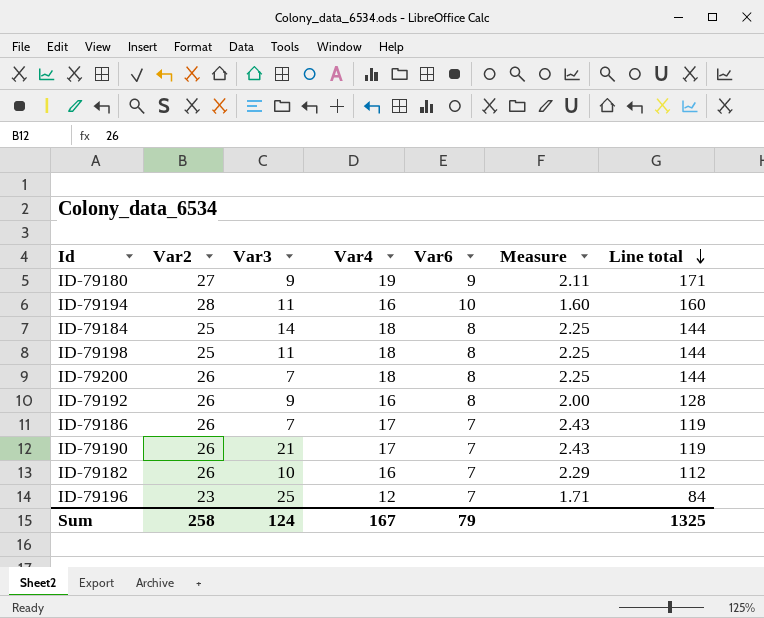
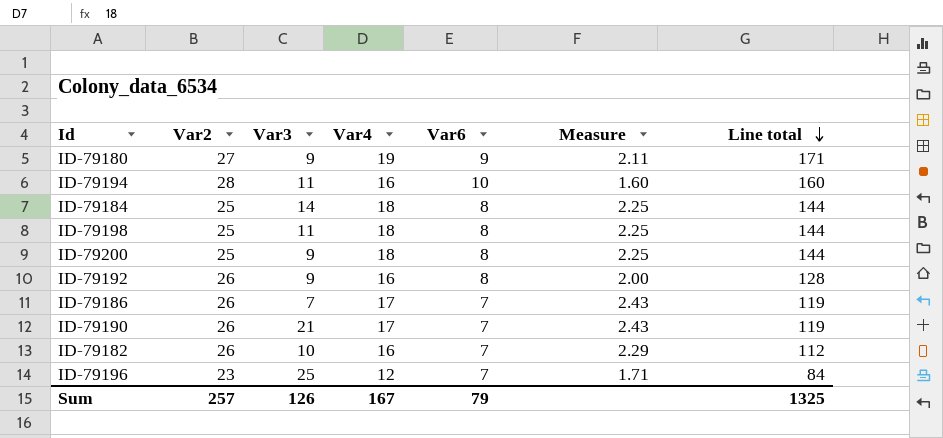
ID-79200 | Var2: 26 -> 25
ID-79200 | Var3: 7 -> 9
Sum | Var2: 258 -> 257
Sum | Var3: 124 -> 126

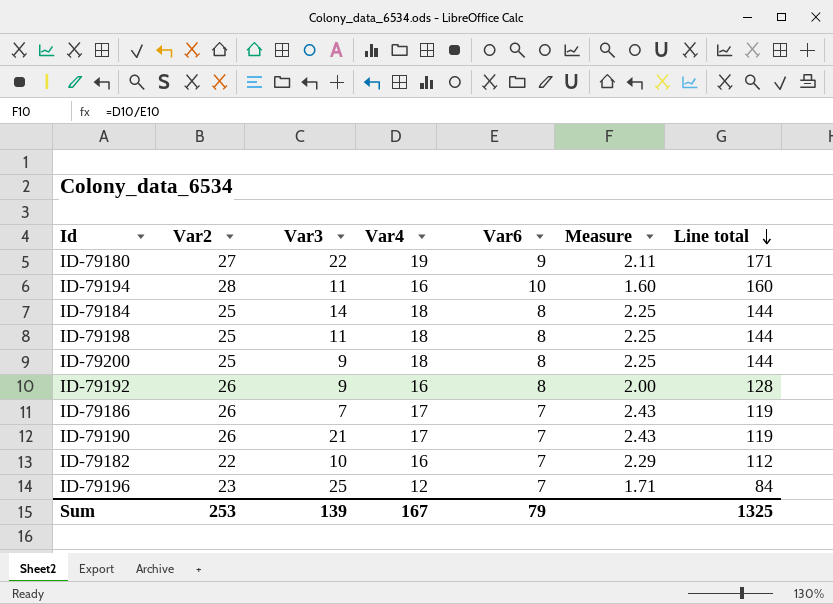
ID-79180 | Var3: 9 -> 22
ID-79182 | Var2: 26 -> 22
Sum | Var2: 257 -> 253
Sum | Var3: 126 -> 139

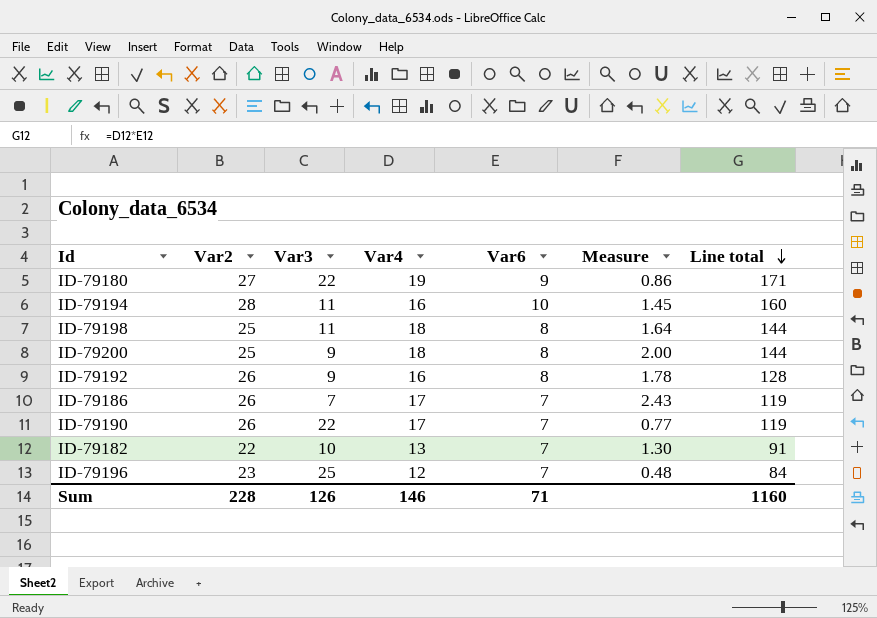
column Measure | formula: [Var4] / [Var6] -> [Var4] / [Var3]
row ID-79184: 25 | 14 | 18 | 8 | 2.25 | 144 -> none
ID-79190 | Var3: 21 -> 22
ID-79182 | Var4: 16 -> 13
ID-79182 | Line total: 112 -> 91
Sum | Var2: 253 -> 228
Sum | Var3: 139 -> 126
Sum | Var4: 167 -> 146
Sum | Var6: 79 -> 71
Sum | Line total: 1325 -> 1160

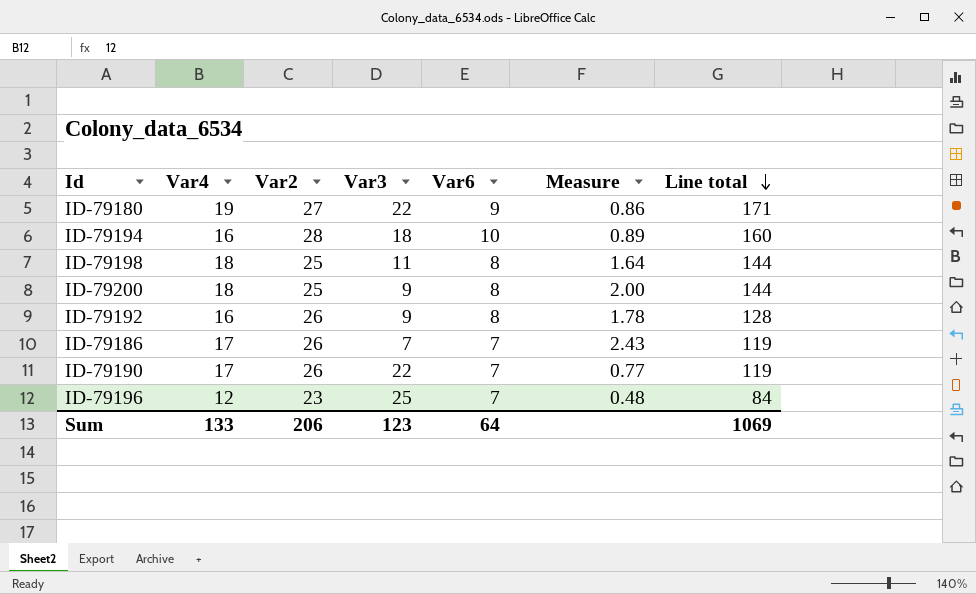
column Var4 | position: 4 -> 2
row ID-79182: 22 | 10 | 13 | 7 | 1.30 | 91 -> none
ID-79194 | Var3: 11 -> 18
ID-79194 | Measure: 1.45 -> 0.89
Sum | Var4: 146 -> 133
Sum | Var2: 228 -> 206
Sum | Var3: 126 -> 123
Sum | Var6: 71 -> 64
Sum | Line total: 1160 -> 1069

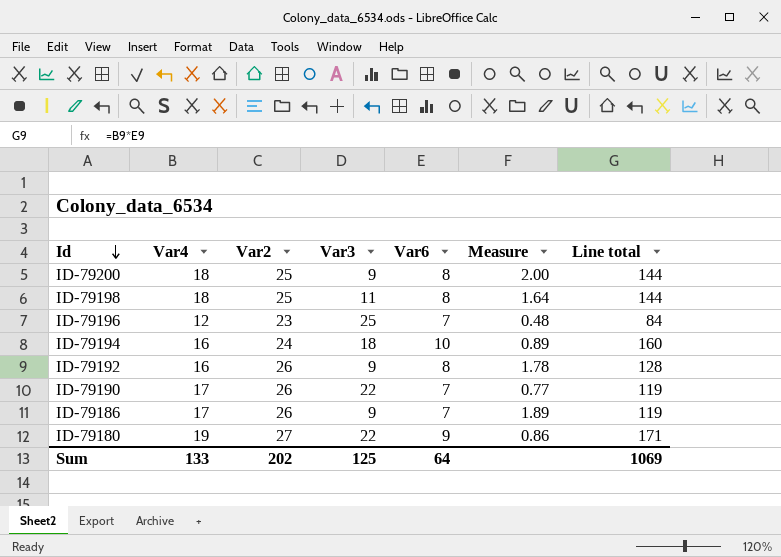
row order: Line total descending -> Id descending
ID-79194 | Var2: 28 -> 24
ID-79186 | Var3: 7 -> 9
ID-79186 | Measure: 2.43 -> 1.89
Sum | Var2: 206 -> 202
Sum | Var3: 123 -> 125

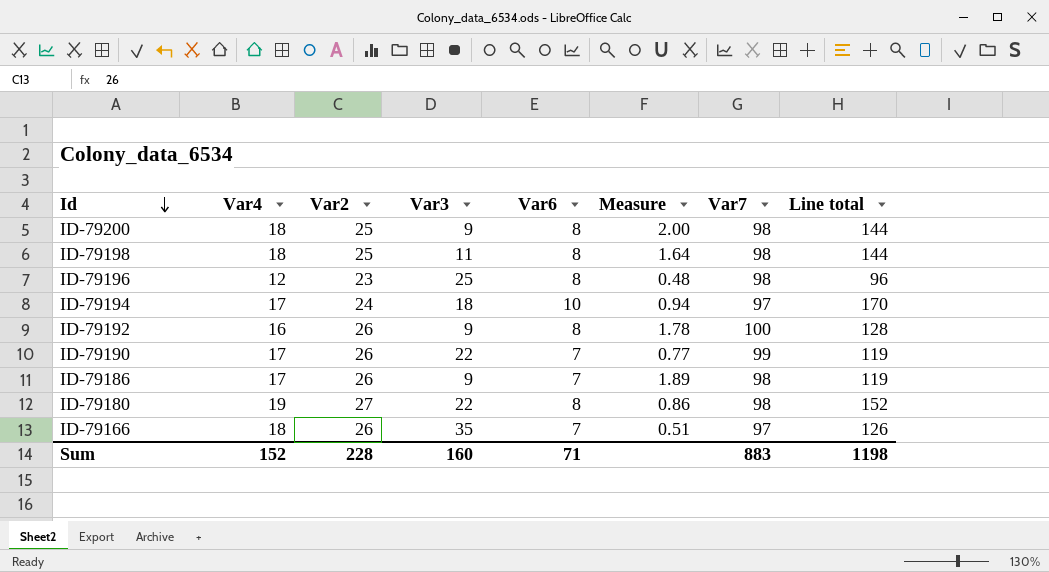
column Var7 | position: none -> 7
ID-79196 | Var6: 7 -> 8
ID-79196 | Line total: 84 -> 96
ID-79194 | Var4: 16 -> 17
ID-79194 | Measure: 0.89 -> 0.94
ID-79194 | Line total: 160 -> 170
ID-79180 | Var6: 9 -> 8
ID-79180 | Line total: 171 -> 152
row ID-79166: none -> 18 | 26 | 35 | 7 | 0.51 | 97 | 126
Sum | Var4: 133 -> 152
Sum | Var2: 202 -> 228
Sum | Var3: 125 -> 160
Sum | Var6: 64 -> 71
Sum | Line total: 1069 -> 1198

